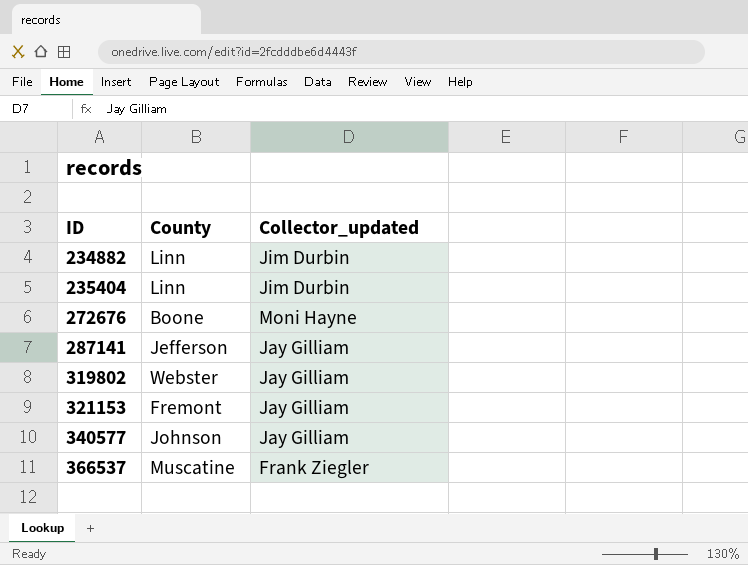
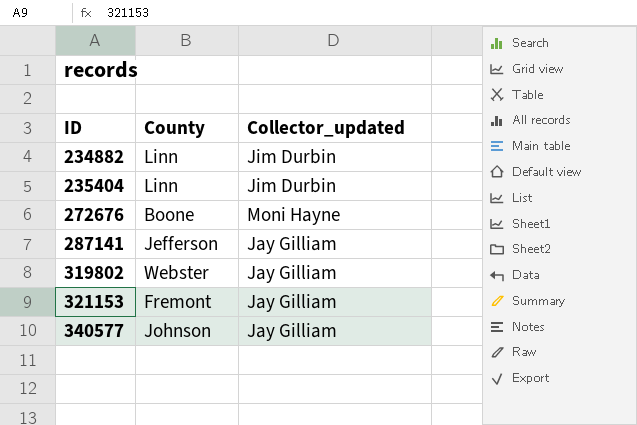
row 366537: Muscatine | Frank Ziegler -> none

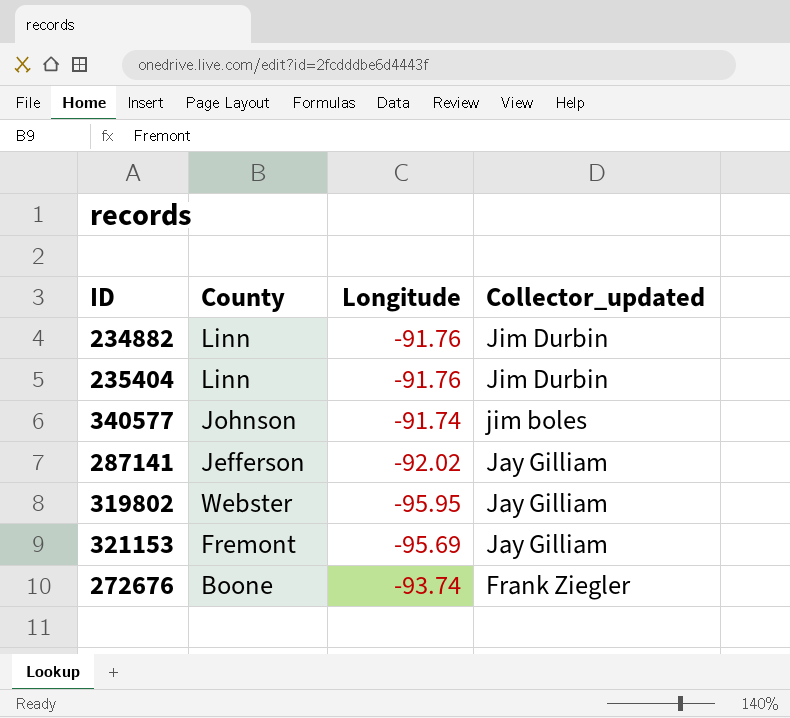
row order: ID ascending -> Collector_updated descending
column Longitude | position: none -> 3
340577 | Collector_updated: Jay Gilliam -> jim boles
272676 | Collector_updated: Moni Hayne -> Frank Ziegler

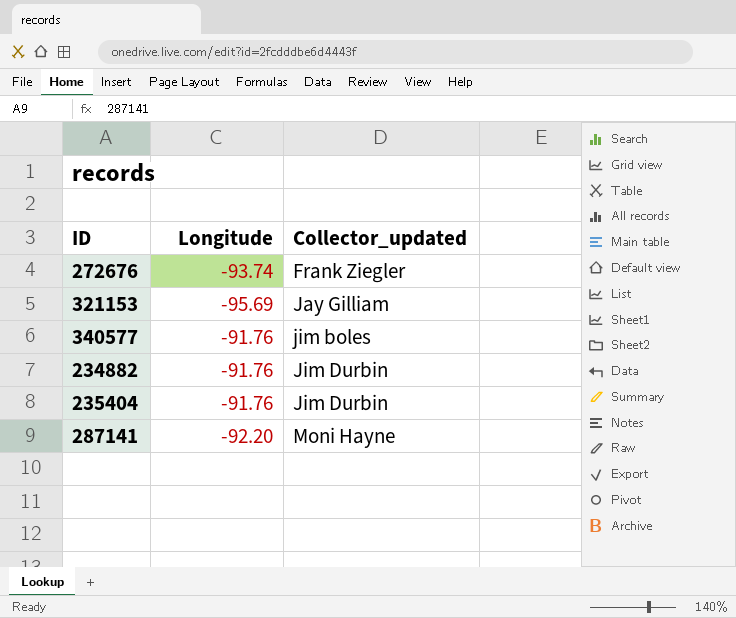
row order: Collector_updated descending -> Collector_updated ascending
column County | position: 2 -> none
row 319802: Webster | -95.95 | Jay Gilliam -> none
340577 | Longitude: -91.74 -> -91.76
287141 | Longitude: -92.02 -> -92.20
287141 | Collector_updated: Jay Gilliam -> Moni Hayne

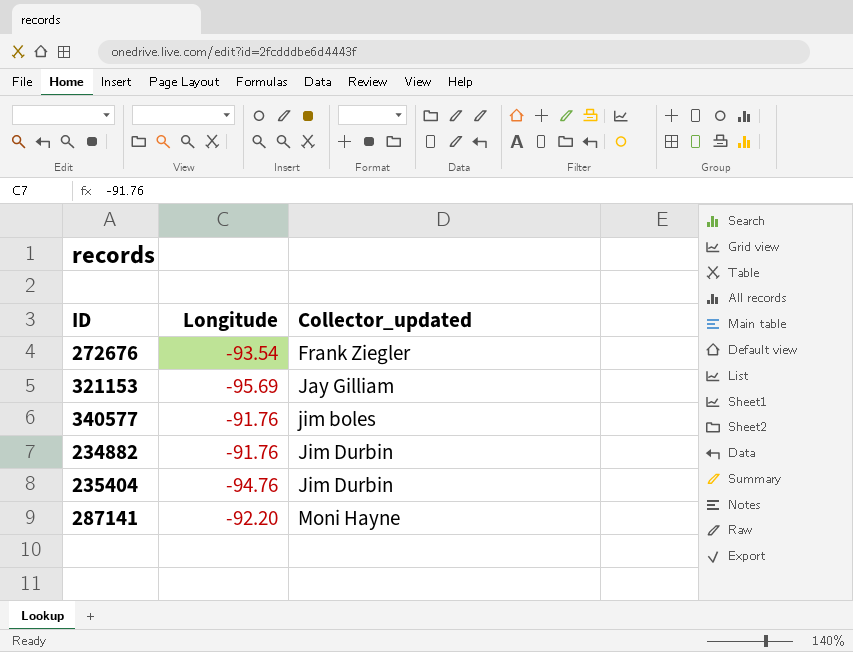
272676 | Longitude: -93.74 -> -93.54
235404 | Longitude: -91.76 -> -94.76

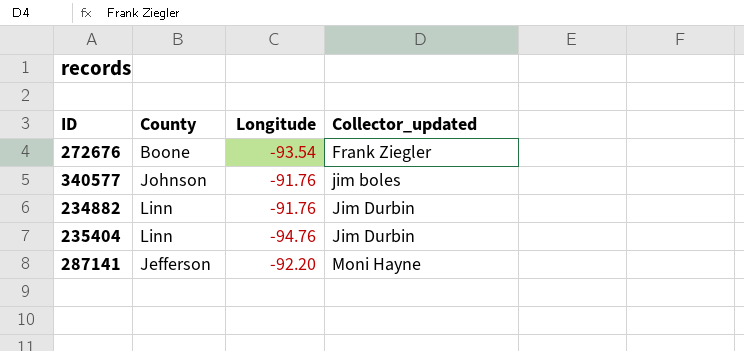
column County | position: none -> 2
row 321153: -95.69 | Jay Gilliam -> none

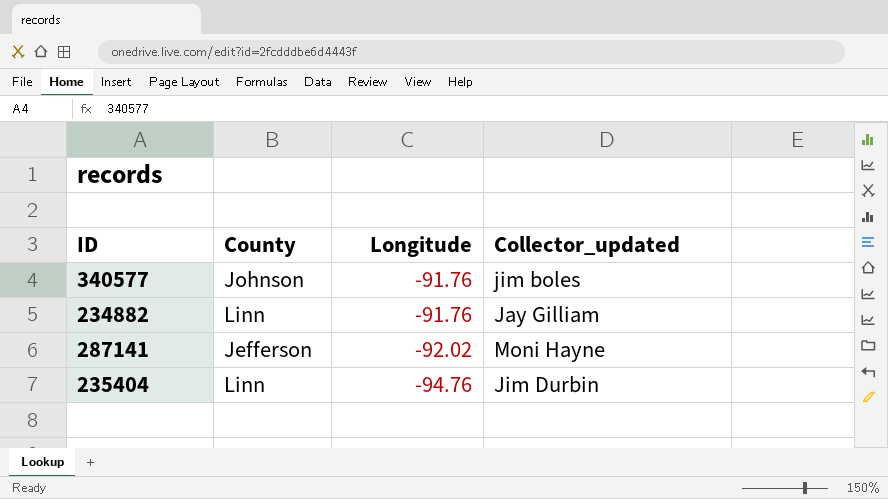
row order: Collector_updated ascending -> Longitude descending
row 272676: Boone | -93.54 | Frank Ziegler -> none
234882 | Collector_updated: Jim Durbin -> Jay Gilliam
287141 | Longitude: -92.20 -> -92.02

